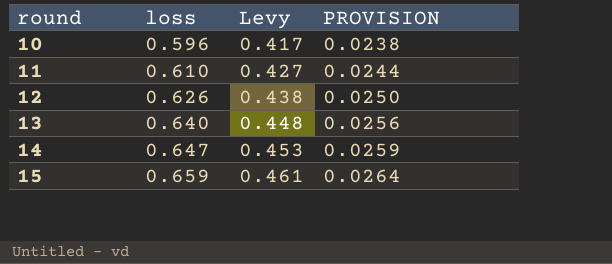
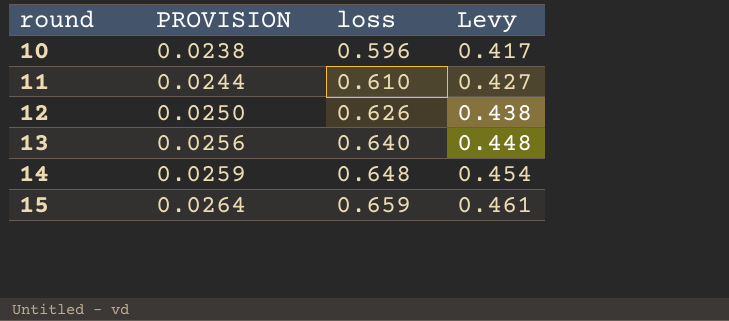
column PROVISION | position: 4 -> 2
14 | loss: 0.647 -> 0.648
14 | Levy: 0.453 -> 0.454

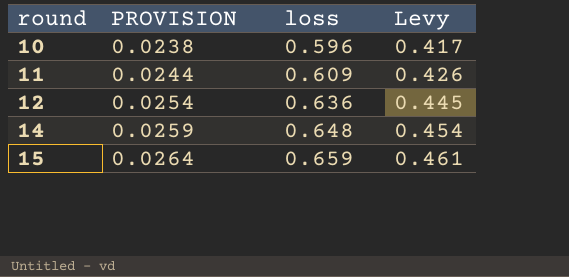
row 13: 0.0256 | 0.640 | 0.448 -> none
11 | loss: 0.610 -> 0.609
11 | Levy: 0.427 -> 0.426
12 | PROVISION: 0.0250 -> 0.0254
12 | loss: 0.626 -> 0.636
12 | Levy: 0.438 -> 0.445

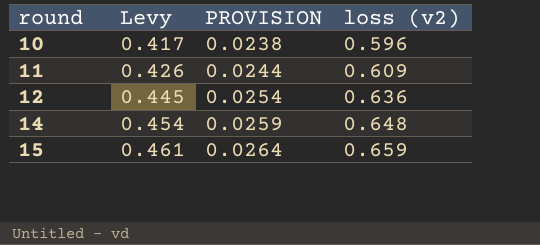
column Levy | position: 4 -> 2
column name: loss -> loss (v2)

